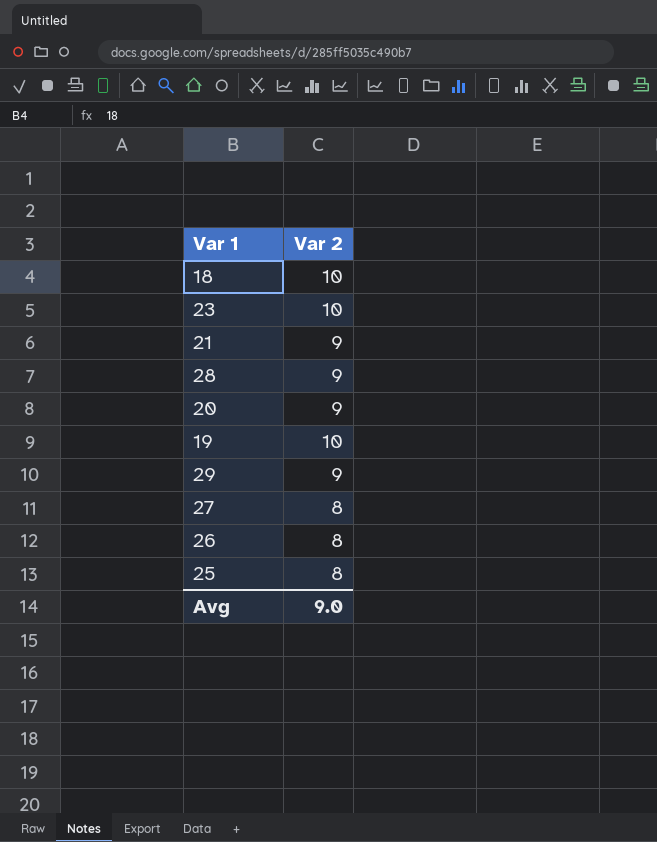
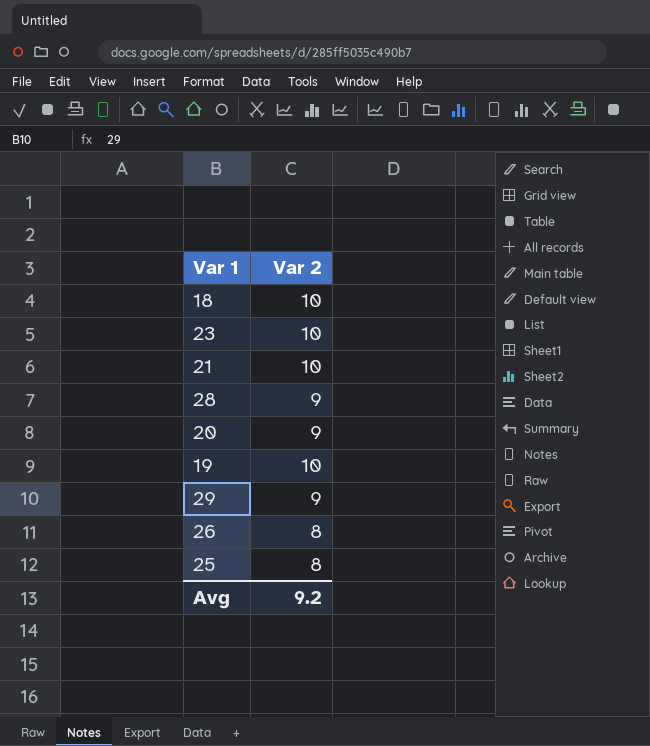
row 27: 8 -> none
21 | Var 2: 9 -> 10
Avg | Var 2: 9.0 -> 9.2

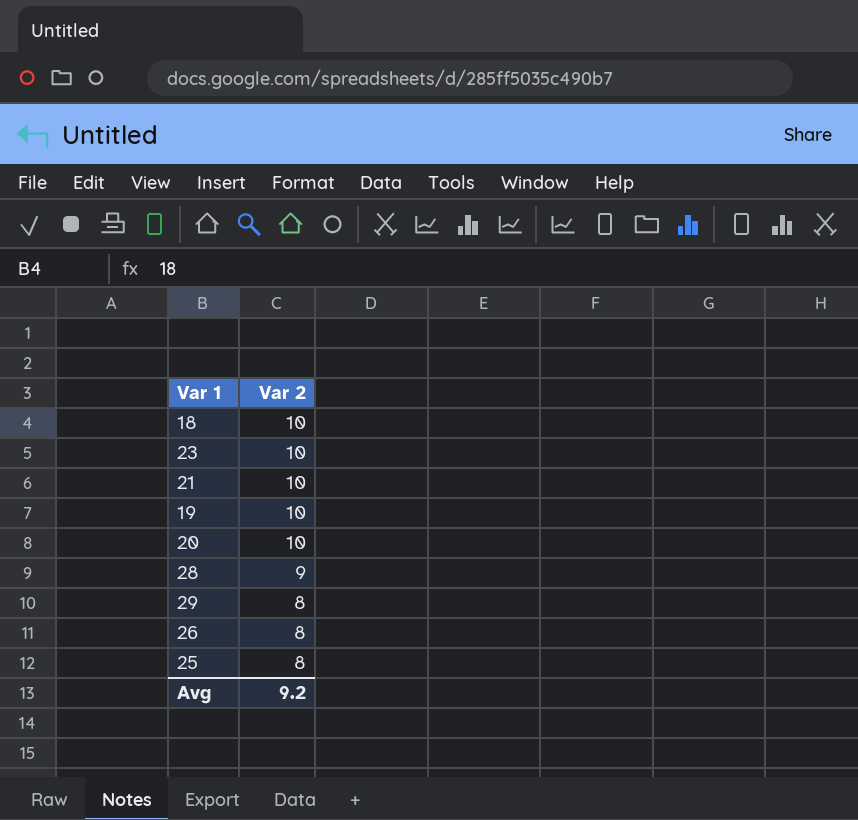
row order: none -> Var 2 descending
20 | Var 2: 9 -> 10
29 | Var 2: 9 -> 8

